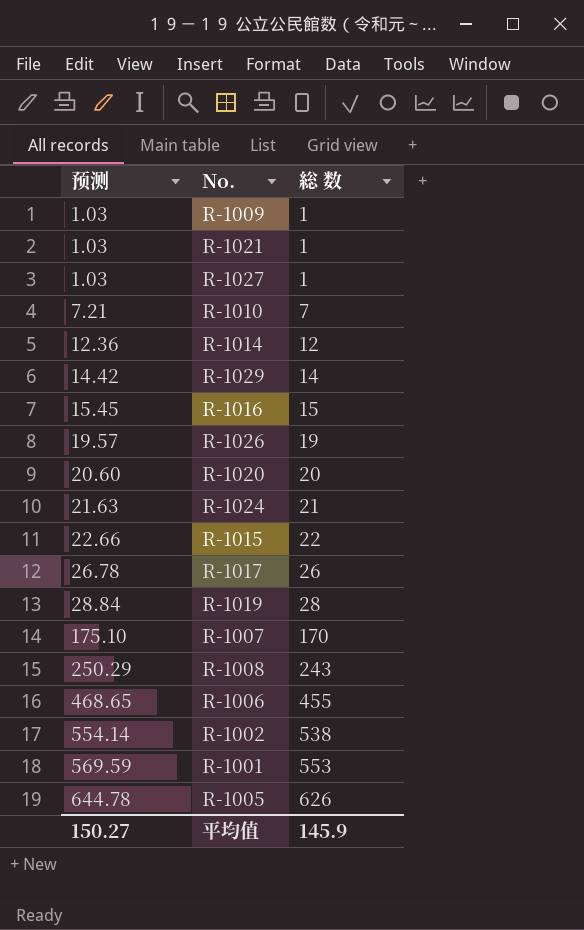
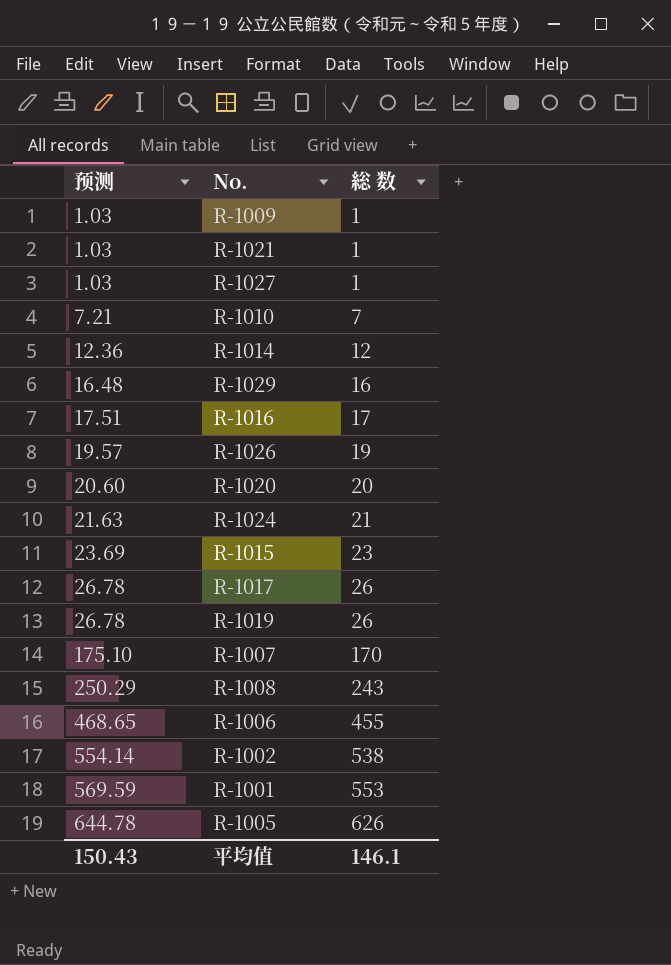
R-1029 | 预测: 14.42 -> 16.48
R-1029 | 総 数: 14 -> 16
R-1016 | 预测: 15.45 -> 17.51
R-1016 | 総 数: 15 -> 17
R-1015 | 预测: 22.66 -> 23.69
R-1015 | 総 数: 22 -> 23
R-1019 | 预测: 28.84 -> 26.78
R-1019 | 総 数: 28 -> 26
平均值 | 预测: 150.27 -> 150.43
平均值 | 総 数: 145.9 -> 146.1

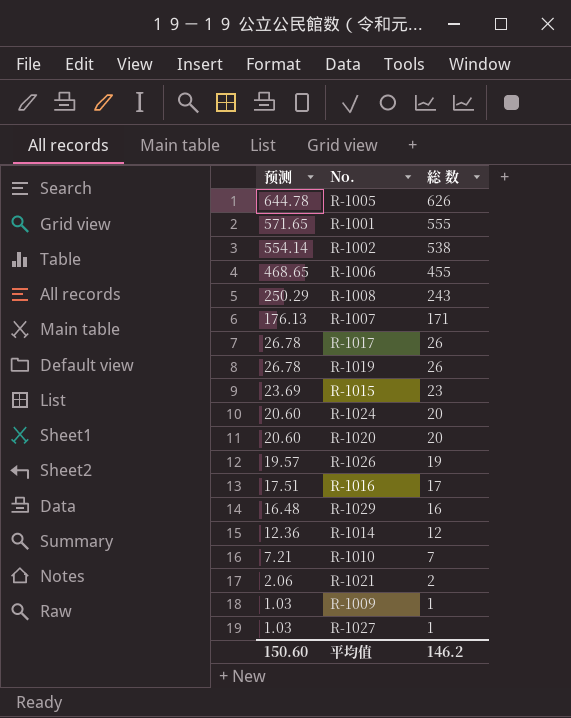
row order: 预测 ascending -> 预测 descending
R-1001 | 预测: 569.59 -> 571.65
R-1001 | 総 数: 553 -> 555
R-1007 | 预测: 175.10 -> 176.13
R-1007 | 総 数: 170 -> 171
R-1024 | 预测: 21.63 -> 20.60
R-1024 | 総 数: 21 -> 20
R-1021 | 预测: 1.03 -> 2.06
R-1021 | 総 数: 1 -> 2
平均值 | 预测: 150.43 -> 150.60
平均值 | 総 数: 146.1 -> 146.2

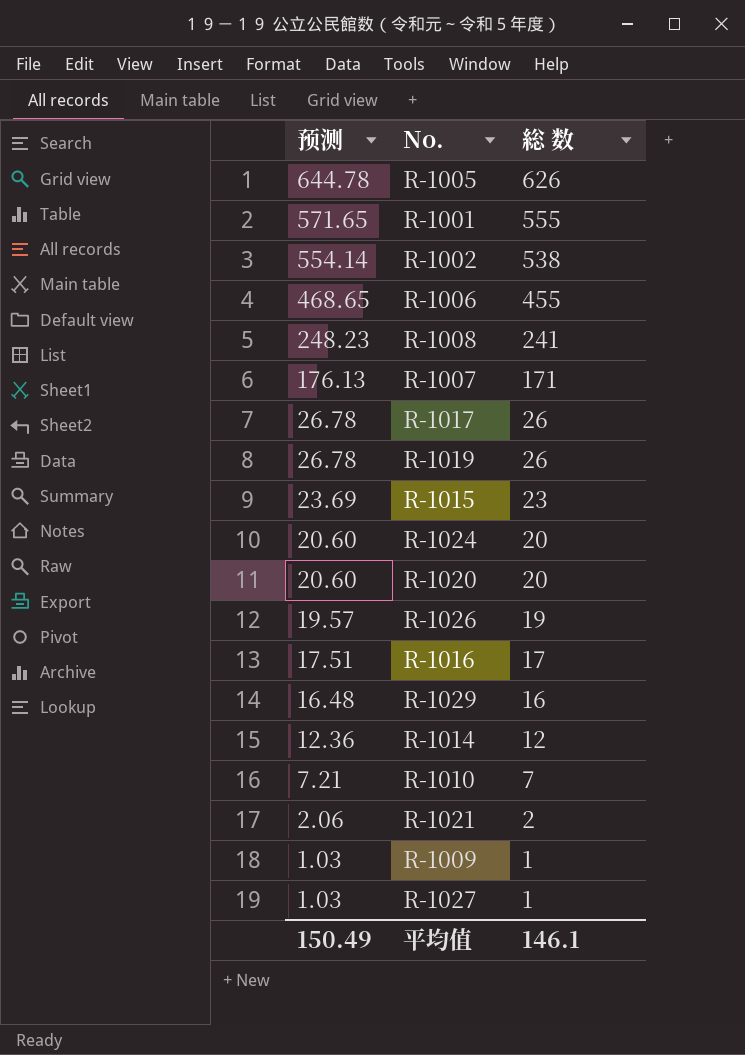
R-1008 | 预测: 250.29 -> 248.23
R-1008 | 総 数: 243 -> 241
平均值 | 预测: 150.60 -> 150.49
平均值 | 総 数: 146.2 -> 146.1

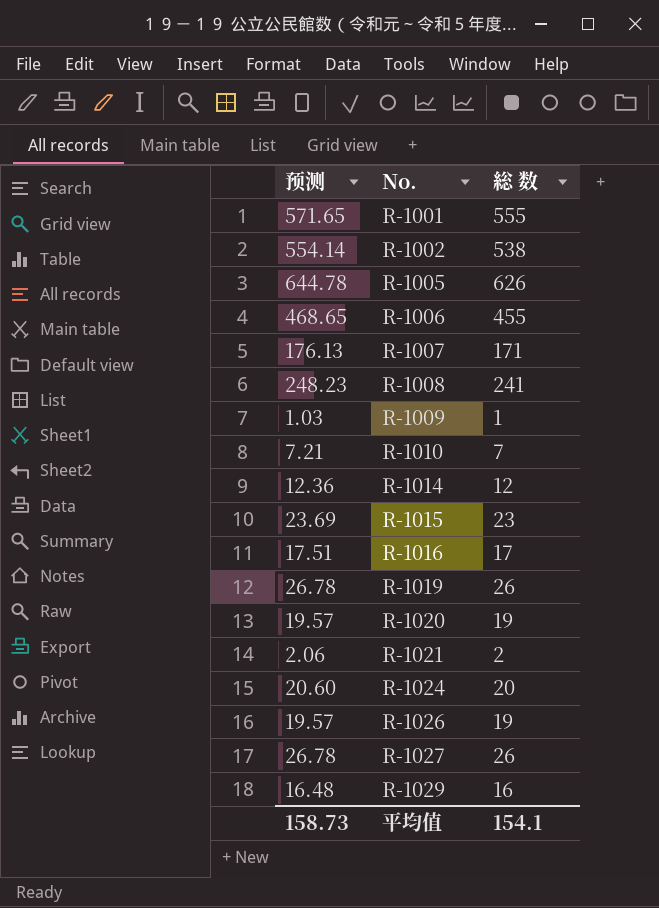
row order: 预测 descending -> No. ascending
row R-1017: 26.78 | 26 -> none
R-1020 | 预测: 20.60 -> 19.57
R-1020 | 総 数: 20 -> 19
R-1027 | 预测: 1.03 -> 26.78
R-1027 | 総 数: 1 -> 26
平均值 | 预测: 150.49 -> 158.73
平均值 | 総 数: 146.1 -> 154.1

